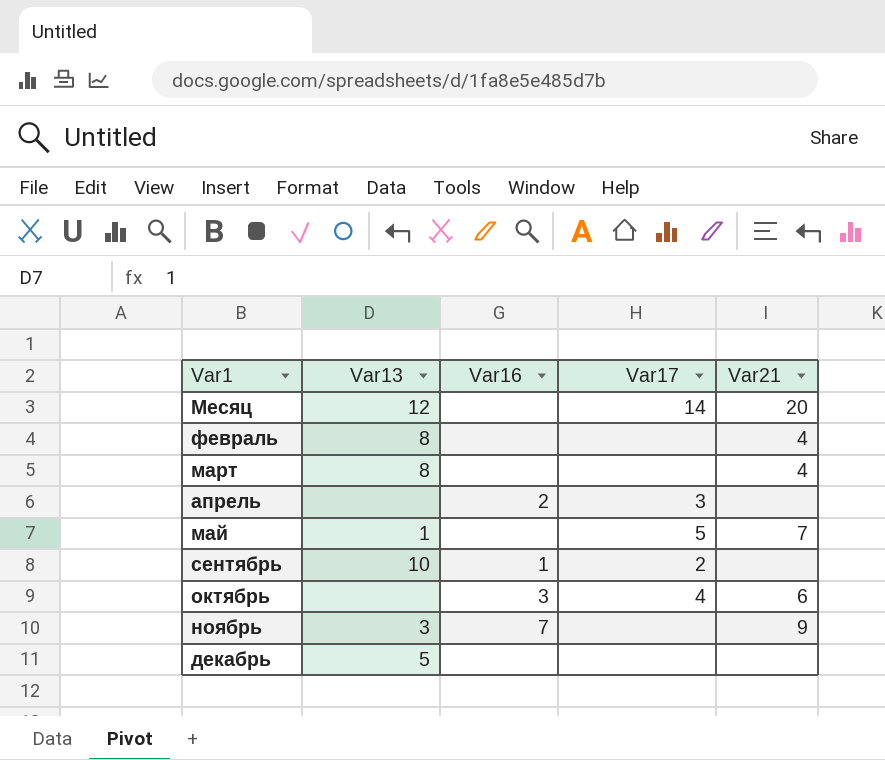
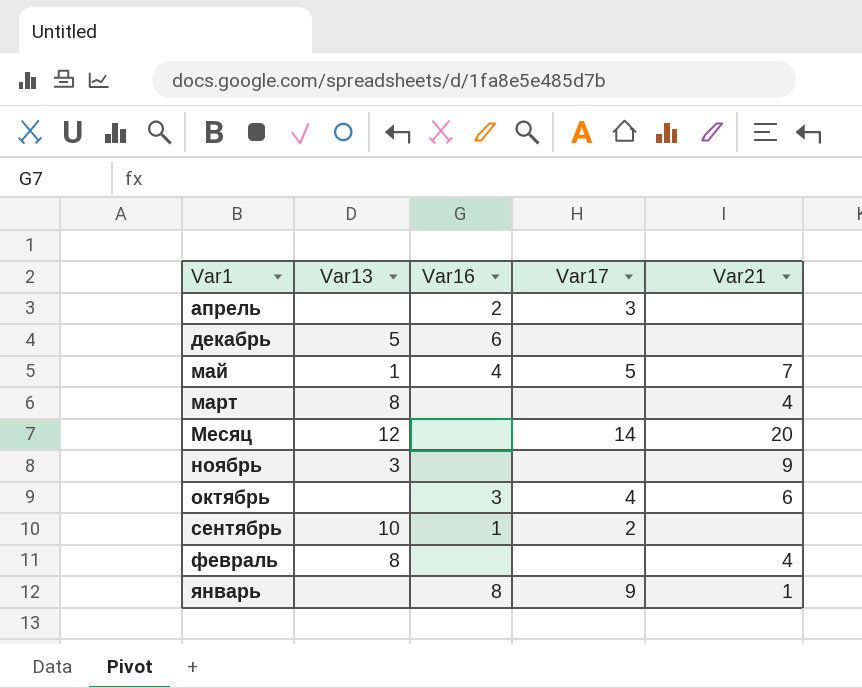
row order: none -> Var1 ascending
декабрь | Var16: none -> 6
май | Var16: none -> 4
ноябрь | Var16: 7 -> none
row январь: none -> none | 8 | 9 | 1

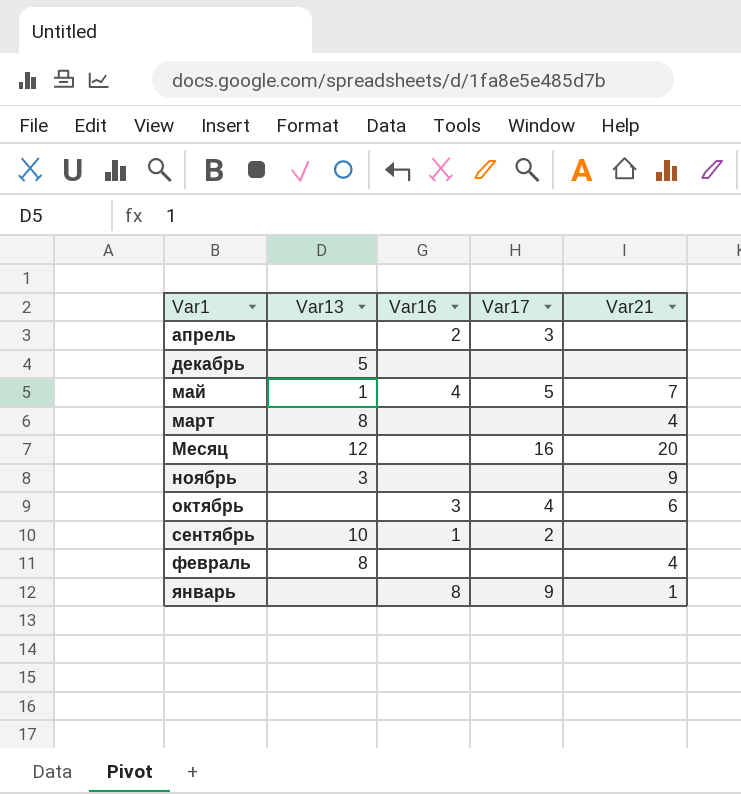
декабрь | Var16: 6 -> none
Месяц | Var17: 14 -> 16

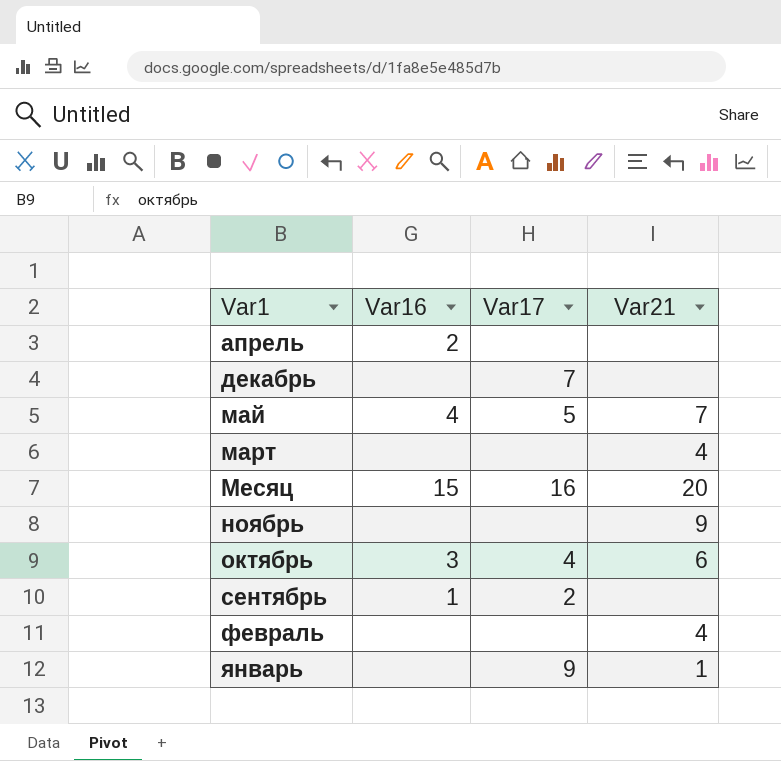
column Var13 | position: 2 -> none
апрель | Var17: 3 -> none
декабрь | Var17: none -> 7
Месяц | Var16: none -> 15
январь | Var16: 8 -> none

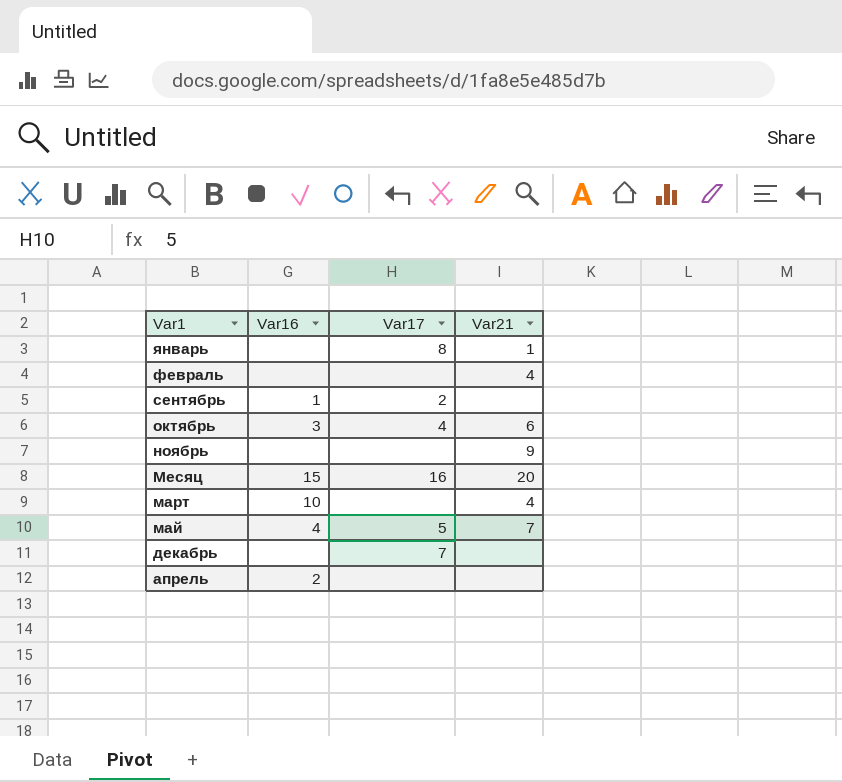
row order: Var1 ascending -> Var1 descending
январь | Var17: 9 -> 8
март | Var16: none -> 10

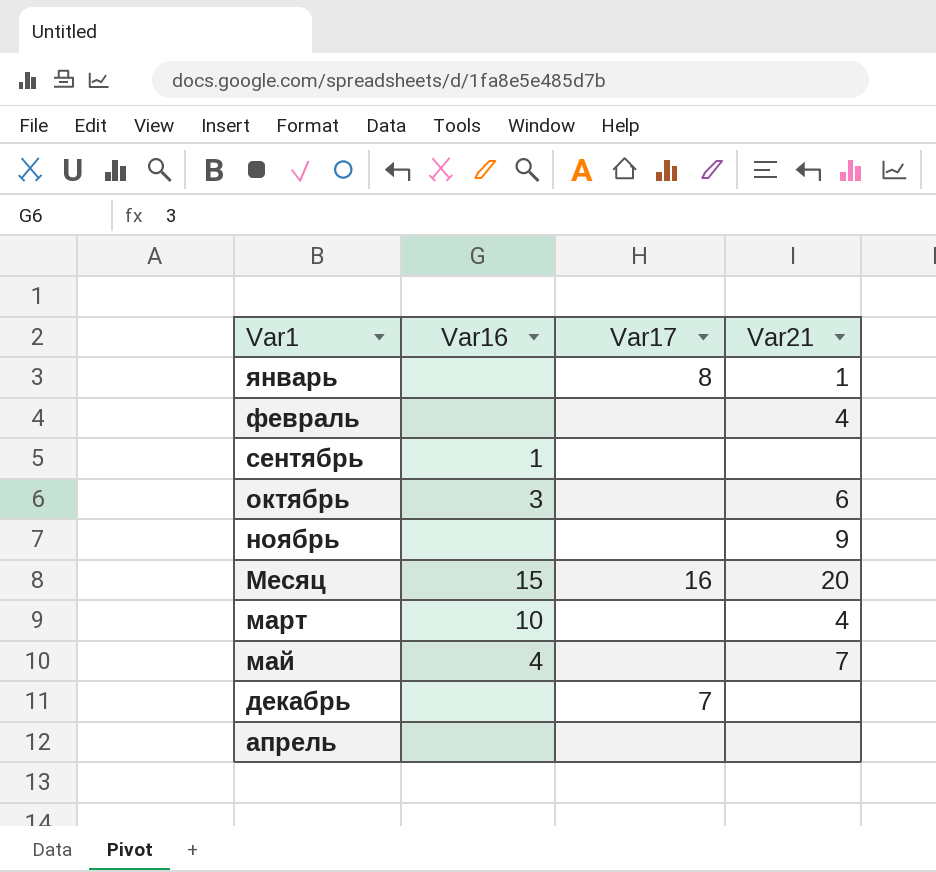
сентябрь | Var17: 2 -> none
октябрь | Var17: 4 -> none
май | Var17: 5 -> none
апрель | Var16: 2 -> none

